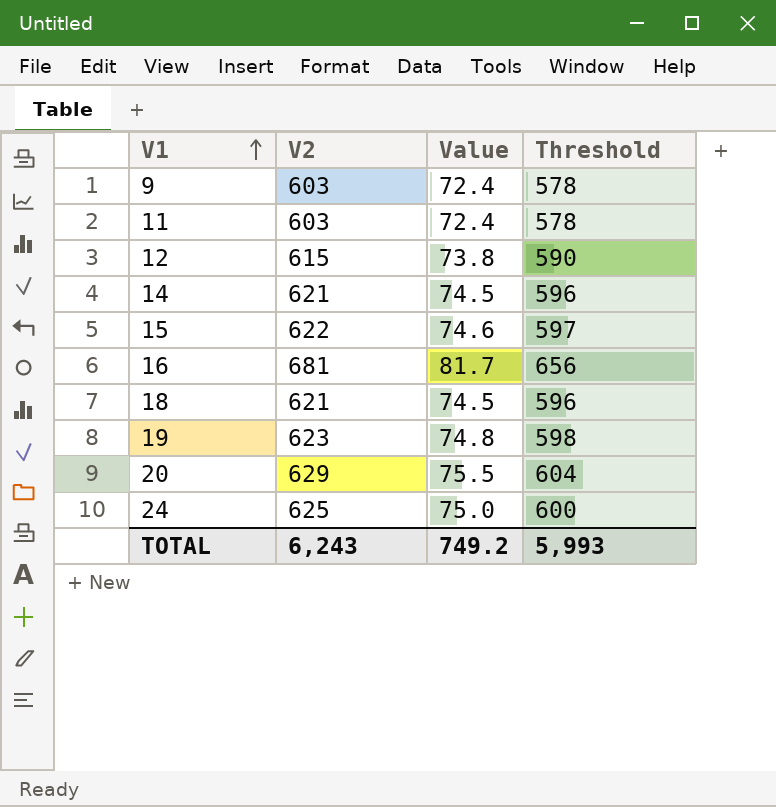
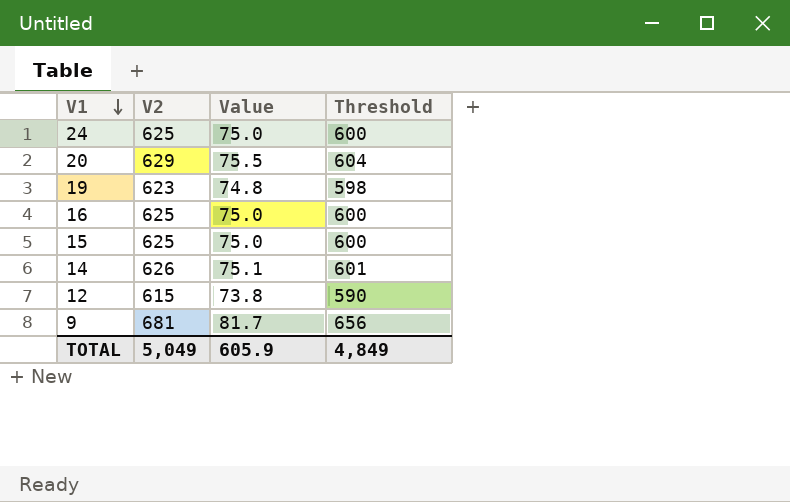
row order: V1 ascending -> V1 descending
row 11: 603 | 72.4 | 578 -> none
row 18: 621 | 74.5 | 596 -> none
16 | V2: 681 -> 625
16 | Value: 81.7 -> 75.0
16 | Threshold: 656 -> 600
15 | V2: 622 -> 625
15 | Value: 74.6 -> 75.0
15 | Threshold: 597 -> 600
14 | V2: 621 -> 626
14 | Value: 74.5 -> 75.1
14 | Threshold: 596 -> 601
9 | V2: 603 -> 681
9 | Value: 72.4 -> 81.7
9 | Threshold: 578 -> 656
TOTAL | V2: 6,243 -> 5,049
TOTAL | Value: 749.2 -> 605.9
TOTAL | Threshold: 5,993 -> 4,849

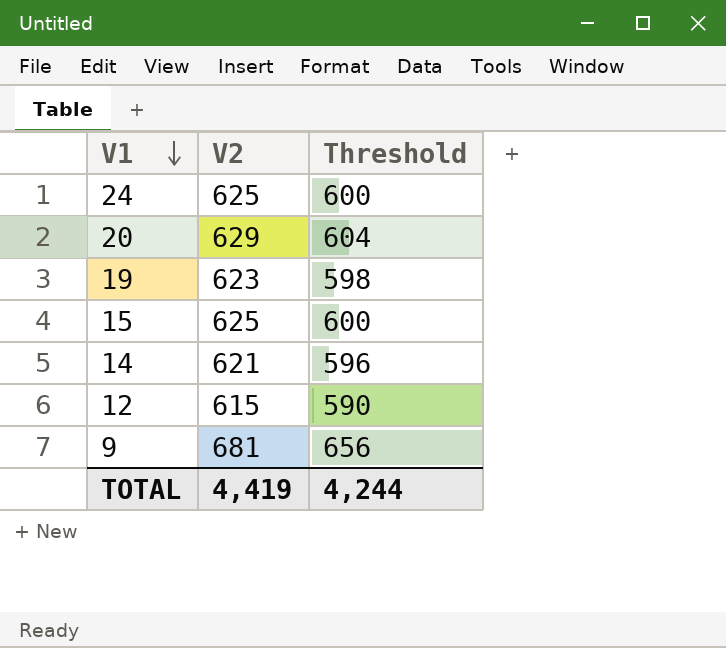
column Value | formula: [V2] * 0.12 -> none
row 16: 625 | 75.0 | 600 -> none
14 | V2: 626 -> 621
14 | Threshold: 601 -> 596
TOTAL | V2: 5,049 -> 4,419
TOTAL | Threshold: 4,849 -> 4,244

